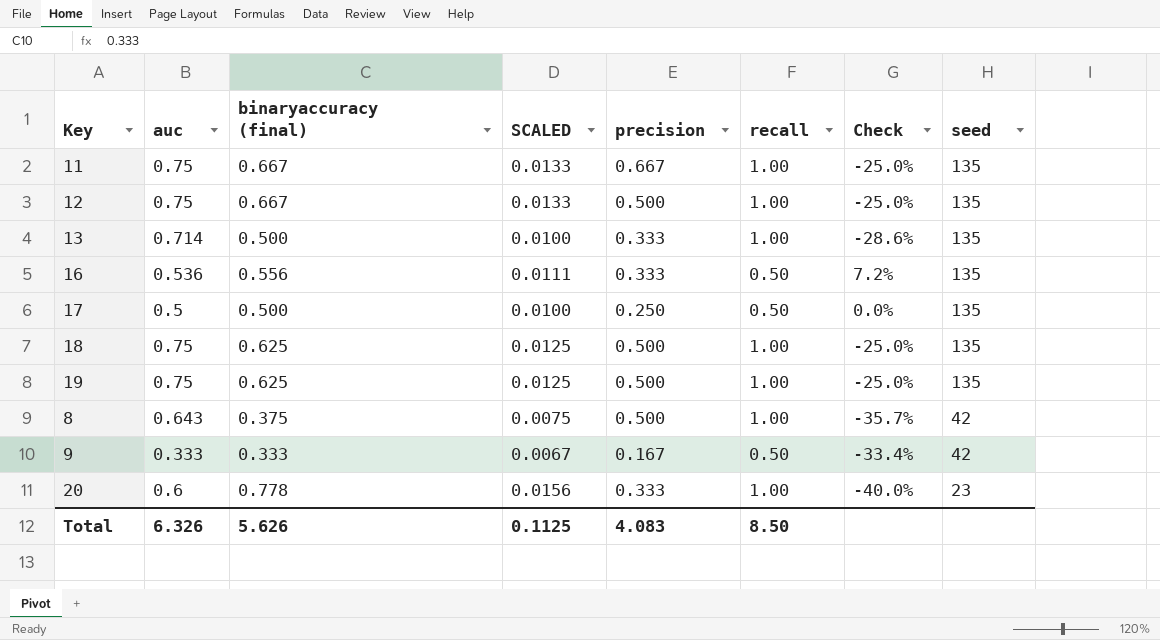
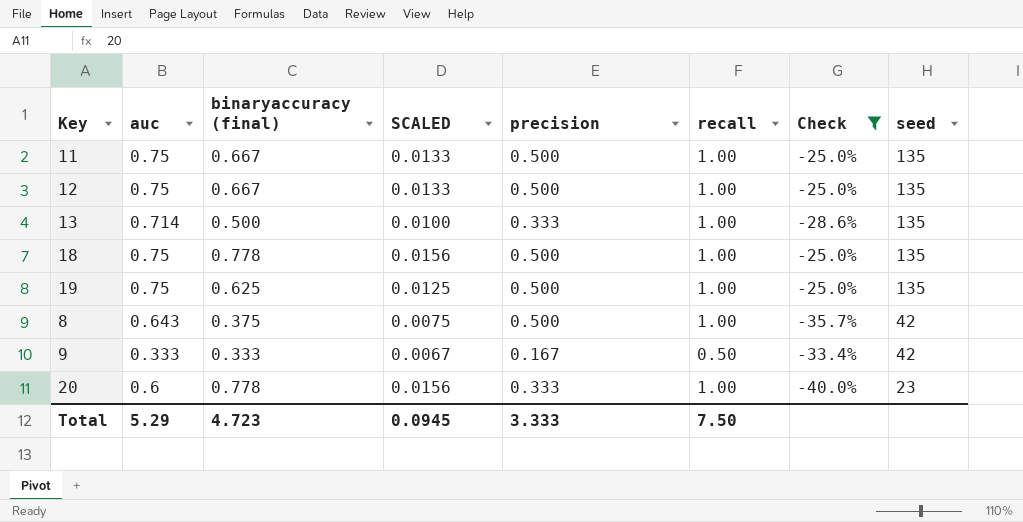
filter: none -> Check <= -25.0%
11 | precision: 0.667 -> 0.500
18 | binaryaccuracy (final): 0.625 -> 0.778
18 | SCALED: 0.0125 -> 0.0156
Total | auc: 6.326 -> 5.29
Total | binaryaccuracy (final): 5.626 -> 4.723
Total | SCALED: 0.1125 -> 0.0945
Total | precision: 4.083 -> 3.333
Total | recall: 8.50 -> 7.50

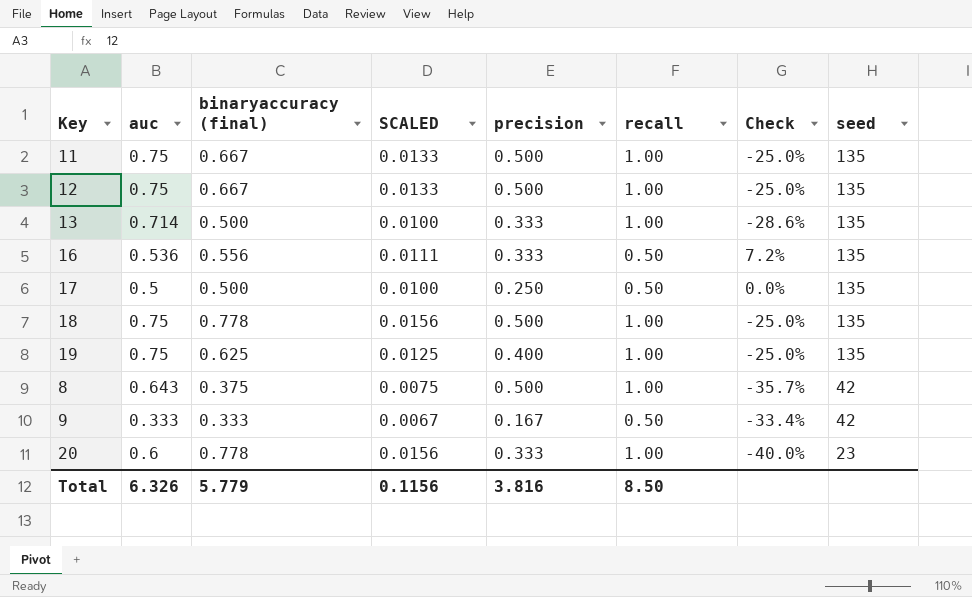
filter: Check <= -25.0% -> none
19 | precision: 0.500 -> 0.400
Total | auc: 5.29 -> 6.326
Total | binaryaccuracy (final): 4.723 -> 5.779
Total | SCALED: 0.0945 -> 0.1156
Total | precision: 3.333 -> 3.816
Total | recall: 7.50 -> 8.50

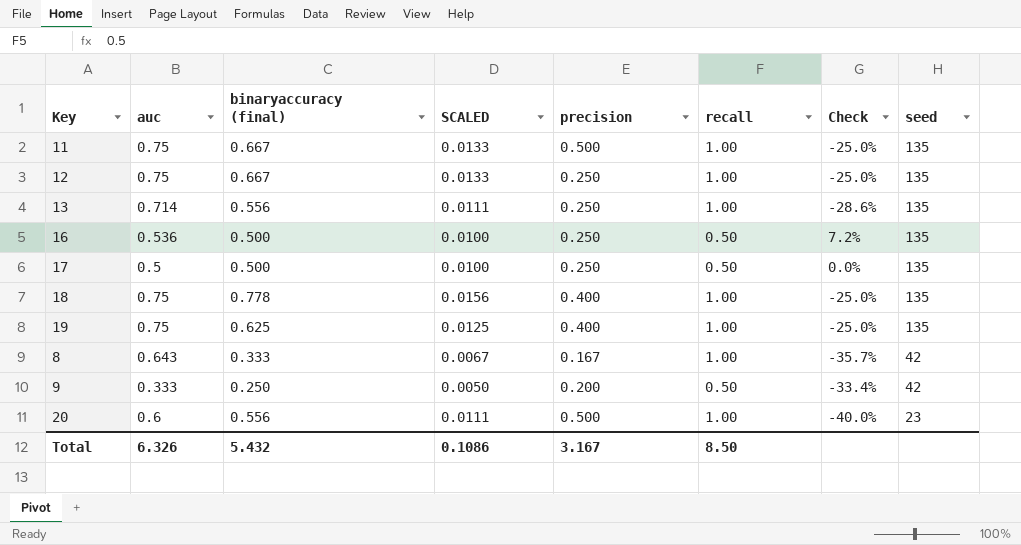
12 | precision: 0.500 -> 0.250
13 | binaryaccuracy (final): 0.500 -> 0.556
13 | SCALED: 0.0100 -> 0.0111
13 | precision: 0.333 -> 0.250
16 | binaryaccuracy (final): 0.556 -> 0.500
16 | SCALED: 0.0111 -> 0.0100
16 | precision: 0.333 -> 0.250
18 | precision: 0.500 -> 0.400
8 | binaryaccuracy (final): 0.375 -> 0.333
8 | SCALED: 0.0075 -> 0.0067
8 | precision: 0.500 -> 0.167
9 | binaryaccuracy (final): 0.333 -> 0.250
9 | SCALED: 0.0067 -> 0.0050
9 | precision: 0.167 -> 0.200
20 | binaryaccuracy (final): 0.778 -> 0.556
20 | SCALED: 0.0156 -> 0.0111
20 | precision: 0.333 -> 0.500
Total | binaryaccuracy (final): 5.779 -> 5.432
Total | SCALED: 0.1156 -> 0.1086
Total | precision: 3.816 -> 3.167

